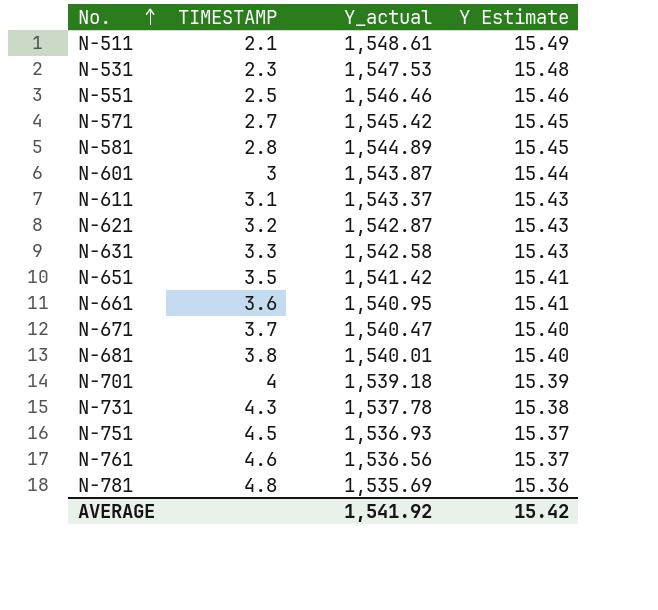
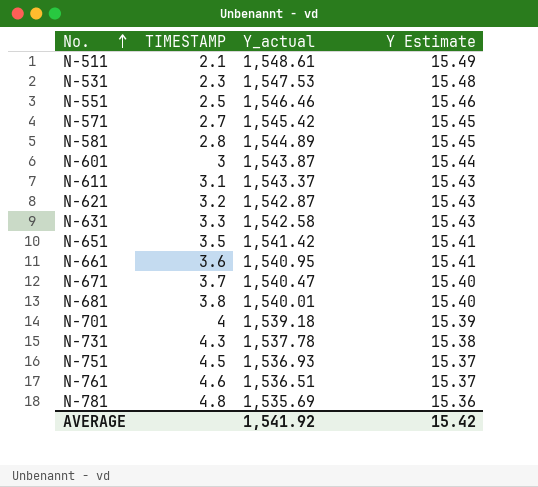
N-761 | Y_actual: 1,536.56 -> 1,536.51

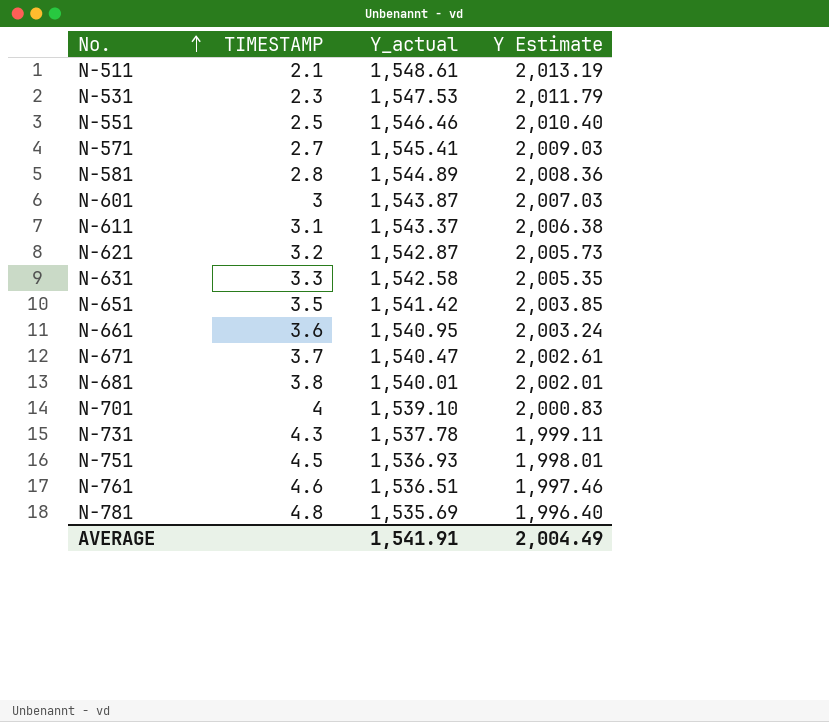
column Y Estimate | formula: [Y_actual] * 0.01 -> [Y_actual] * 1.3
N-571 | Y_actual: 1,545.42 -> 1,545.41
N-701 | Y_actual: 1,539.18 -> 1,539.10
AVERAGE | Y_actual: 1,541.92 -> 1,541.91
AVERAGE | Y Estimate: 15.42 -> 2,004.49

